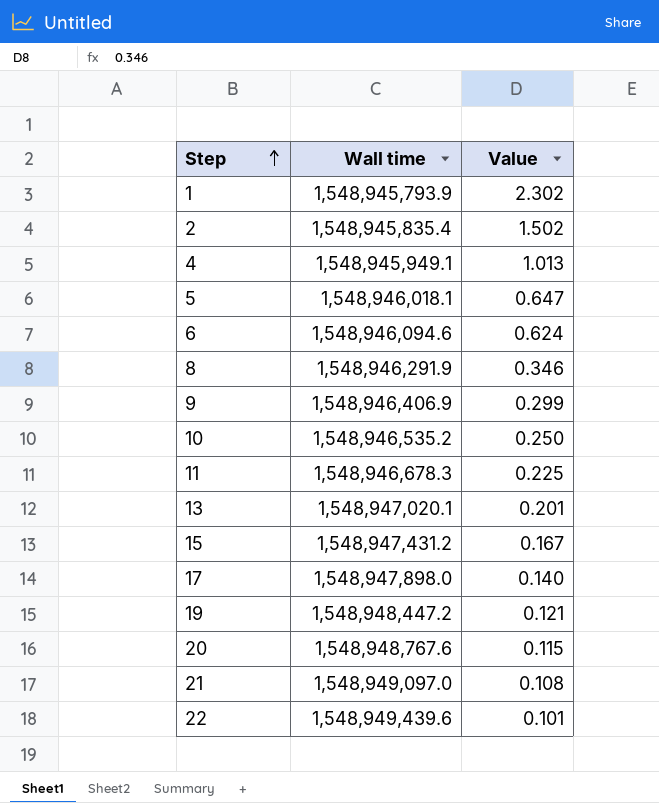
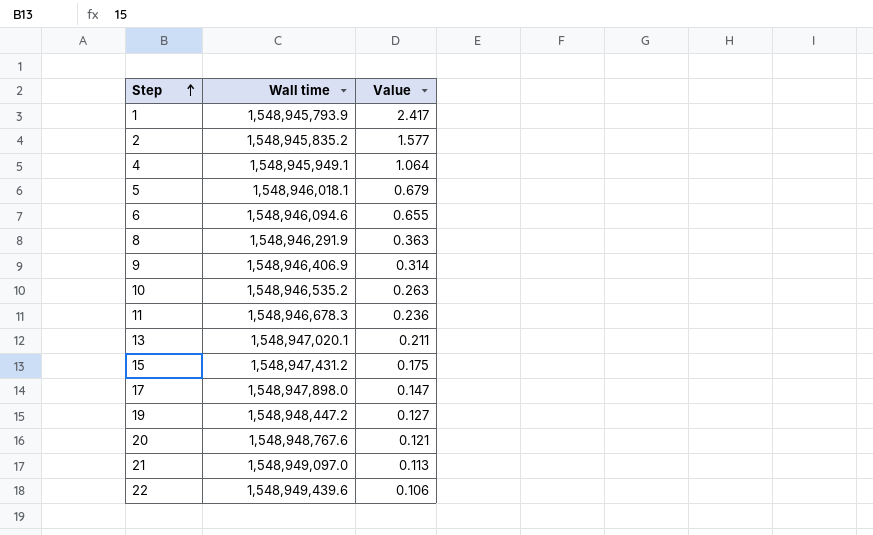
1 | Value: 2.302 -> 2.417
2 | Wall time: 1,548,945,835.4 -> 1,548,945,835.2
2 | Value: 1.502 -> 1.577
4 | Value: 1.013 -> 1.064
5 | Value: 0.647 -> 0.679
6 | Value: 0.624 -> 0.655
8 | Value: 0.346 -> 0.363
9 | Value: 0.299 -> 0.314
10 | Value: 0.250 -> 0.263
11 | Value: 0.225 -> 0.236
13 | Value: 0.201 -> 0.211
15 | Value: 0.167 -> 0.175
17 | Value: 0.140 -> 0.147
19 | Value: 0.121 -> 0.127
20 | Value: 0.115 -> 0.121
21 | Value: 0.108 -> 0.113
22 | Value: 0.101 -> 0.106

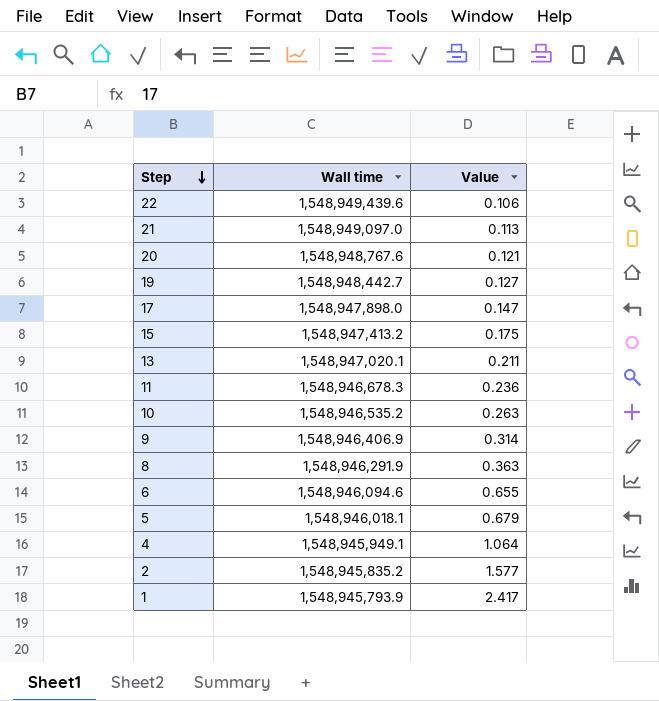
row order: Step ascending -> Step descending
19 | Wall time: 1,548,948,447.2 -> 1,548,948,442.7
15 | Wall time: 1,548,947,431.2 -> 1,548,947,413.2

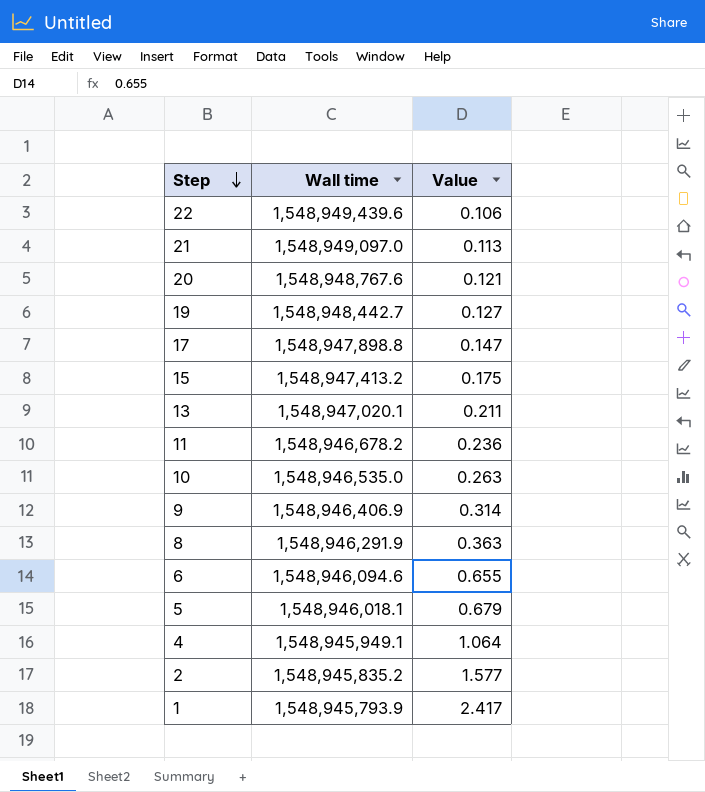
17 | Wall time: 1,548,947,898.0 -> 1,548,947,898.8
11 | Wall time: 1,548,946,678.3 -> 1,548,946,678.2
10 | Wall time: 1,548,946,535.2 -> 1,548,946,535.0

